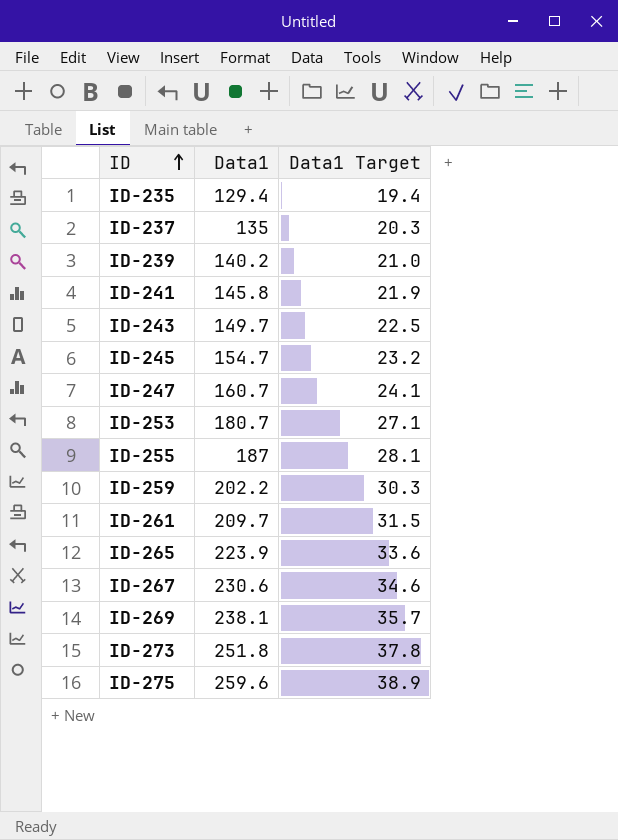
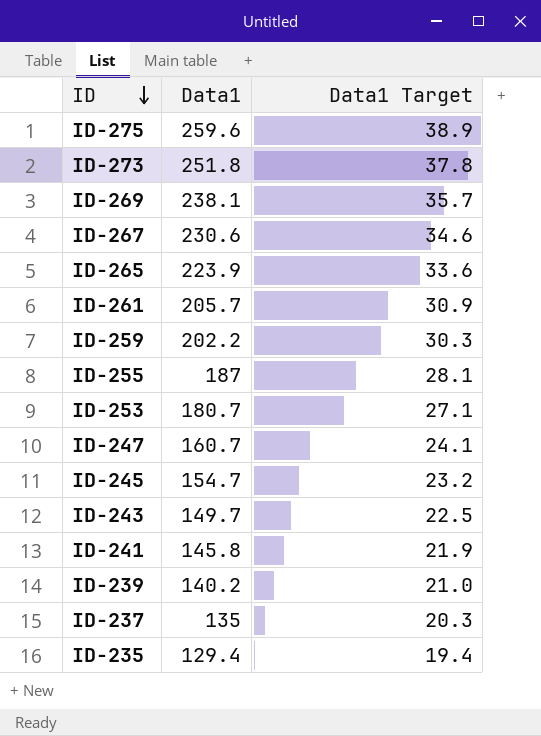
row order: ID ascending -> ID descending
ID-261 | Data1: 209.7 -> 205.7
ID-261 | Data1 Target: 31.5 -> 30.9

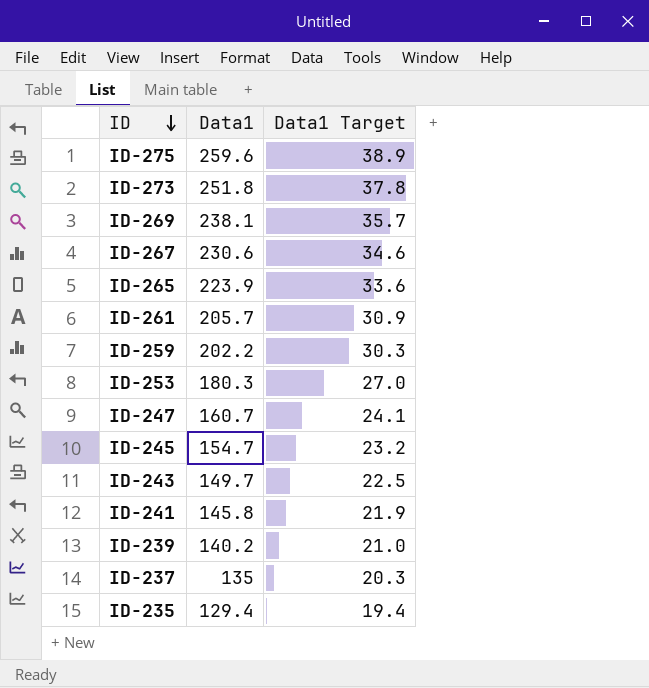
row ID-255: 187 | 28.1 -> none
ID-253 | Data1: 180.7 -> 180.3
ID-253 | Data1 Target: 27.1 -> 27.0

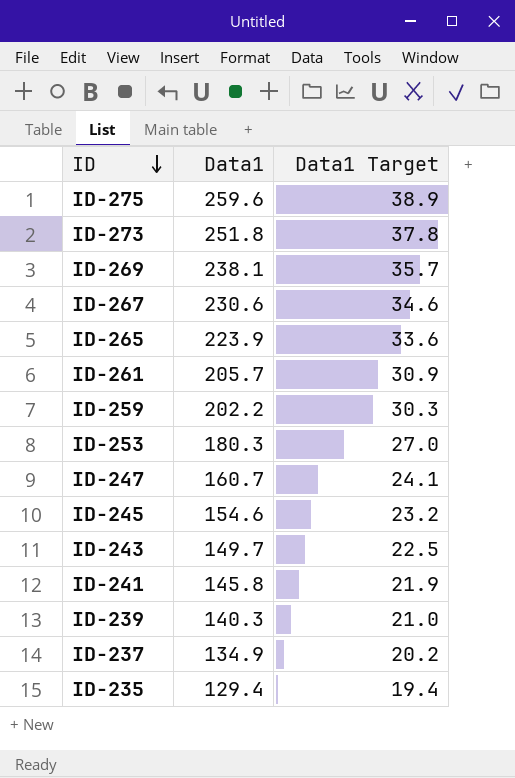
ID-245 | Data1: 154.7 -> 154.6
ID-239 | Data1: 140.2 -> 140.3
ID-237 | Data1: 135 -> 134.9
ID-237 | Data1 Target: 20.3 -> 20.2

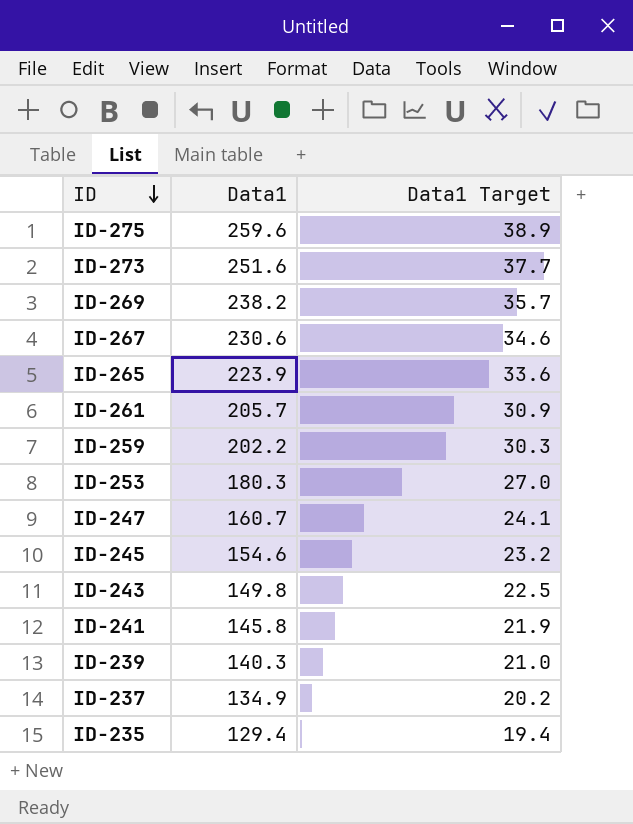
ID-273 | Data1: 251.8 -> 251.6
ID-273 | Data1 Target: 37.8 -> 37.7
ID-269 | Data1: 238.1 -> 238.2
ID-243 | Data1: 149.7 -> 149.8

